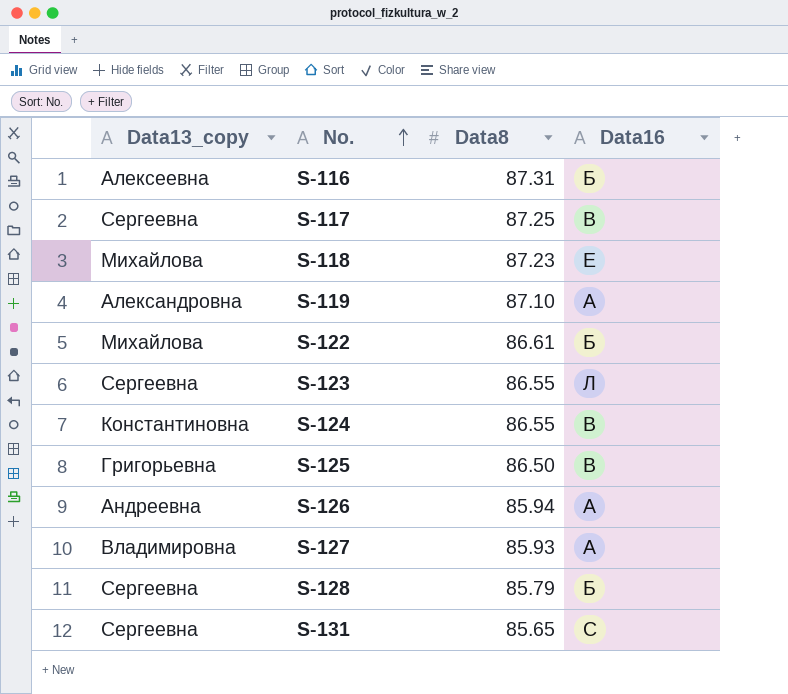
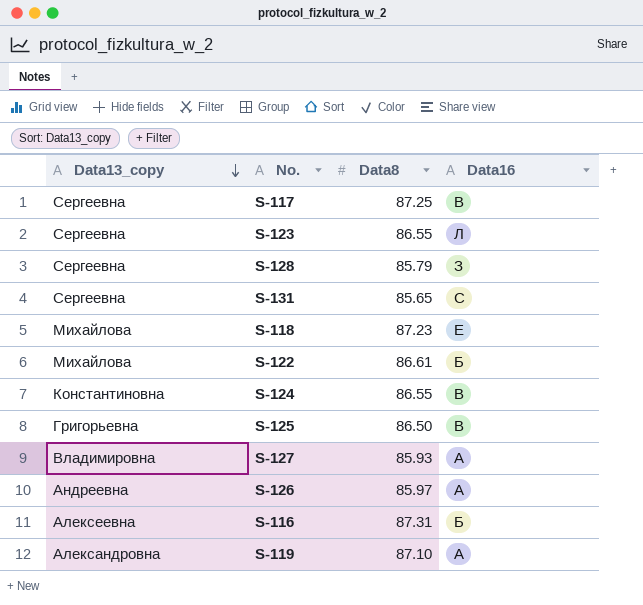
row order: No. ascending -> Data13_copy descending
S-128 | Data16: Б -> З
S-126 | Data8: 85.94 -> 85.97

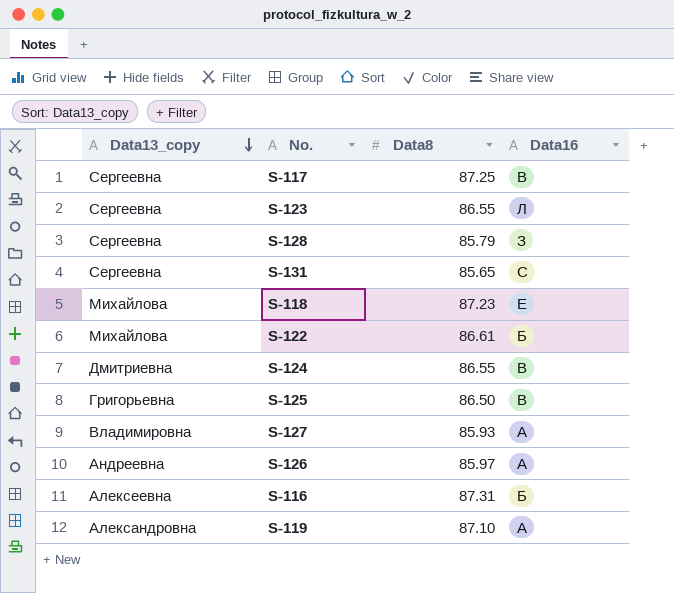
S-124 | Data13_copy: Константиновна -> Дмитриевна

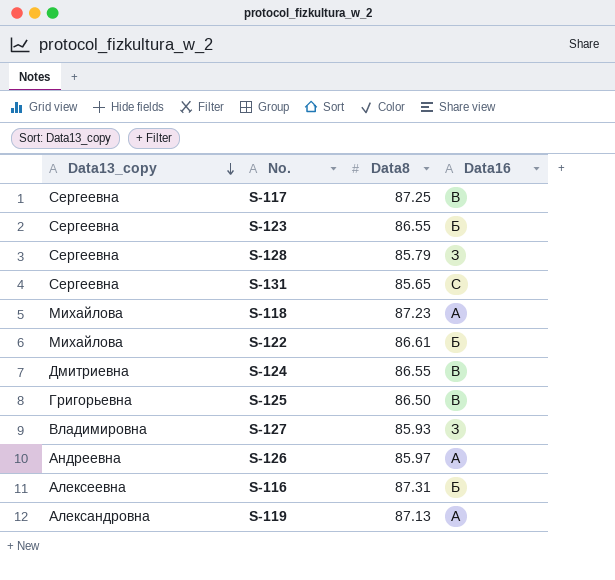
S-123 | Data16: Л -> Б
S-118 | Data16: Е -> А
S-127 | Data16: А -> З
S-119 | Data8: 87.10 -> 87.13

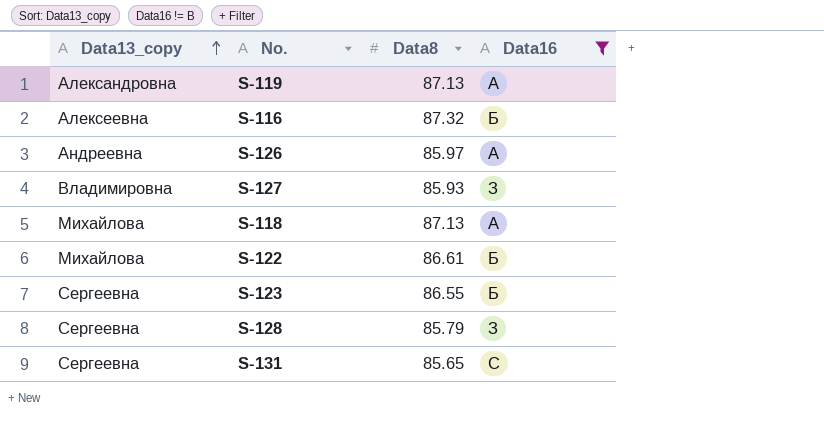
filter: none -> Data16 != В
row order: Data13_copy descending -> Data13_copy ascending
S-116 | Data8: 87.31 -> 87.32
S-118 | Data8: 87.23 -> 87.13

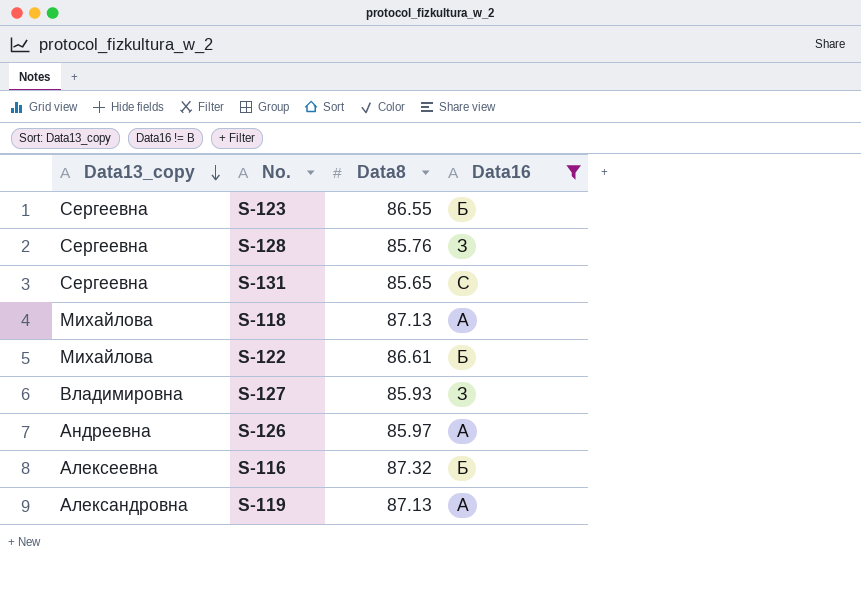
row order: Data13_copy ascending -> Data13_copy descending
S-128 | Data8: 85.79 -> 85.76

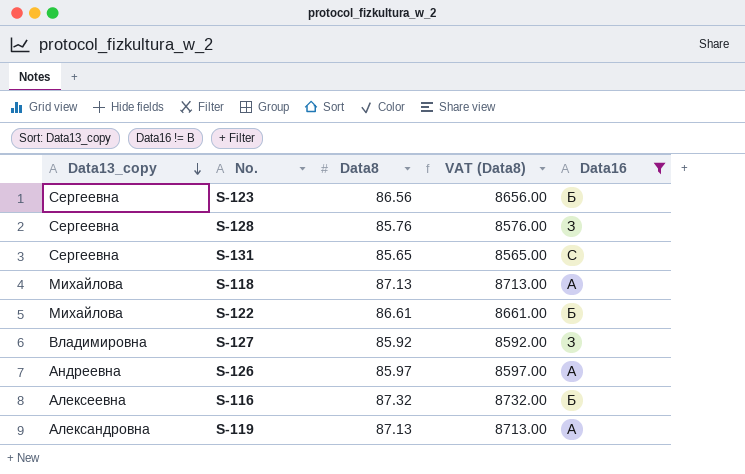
column VAT (Data8) | formula: none -> [Data8] * 100
S-123 | Data8: 86.55 -> 86.56
S-127 | Data8: 85.93 -> 85.92

